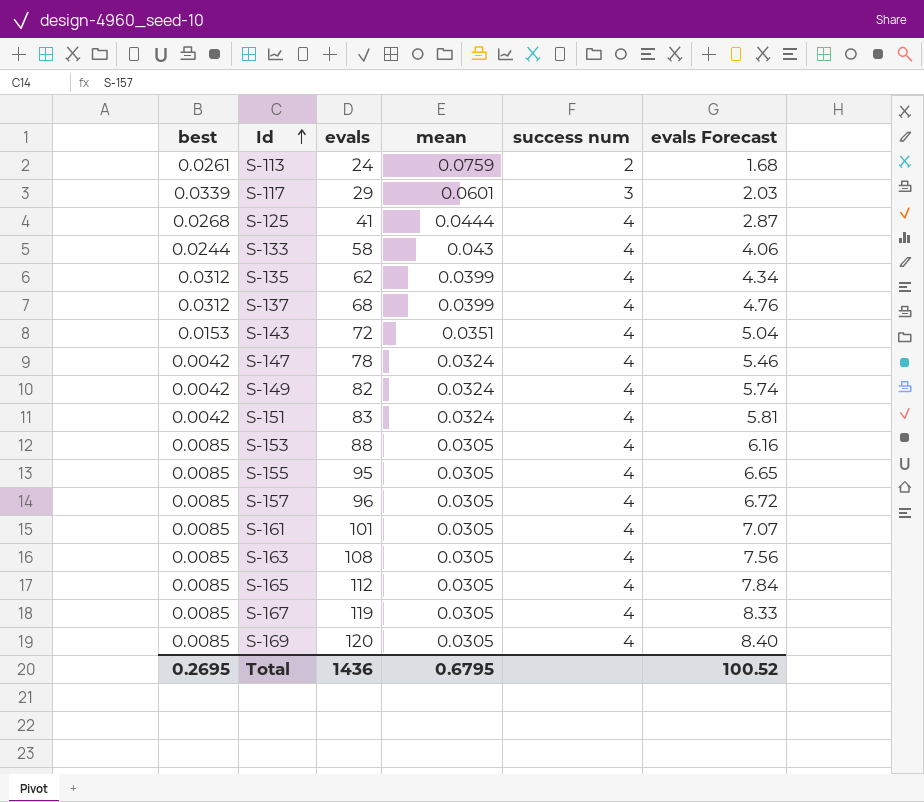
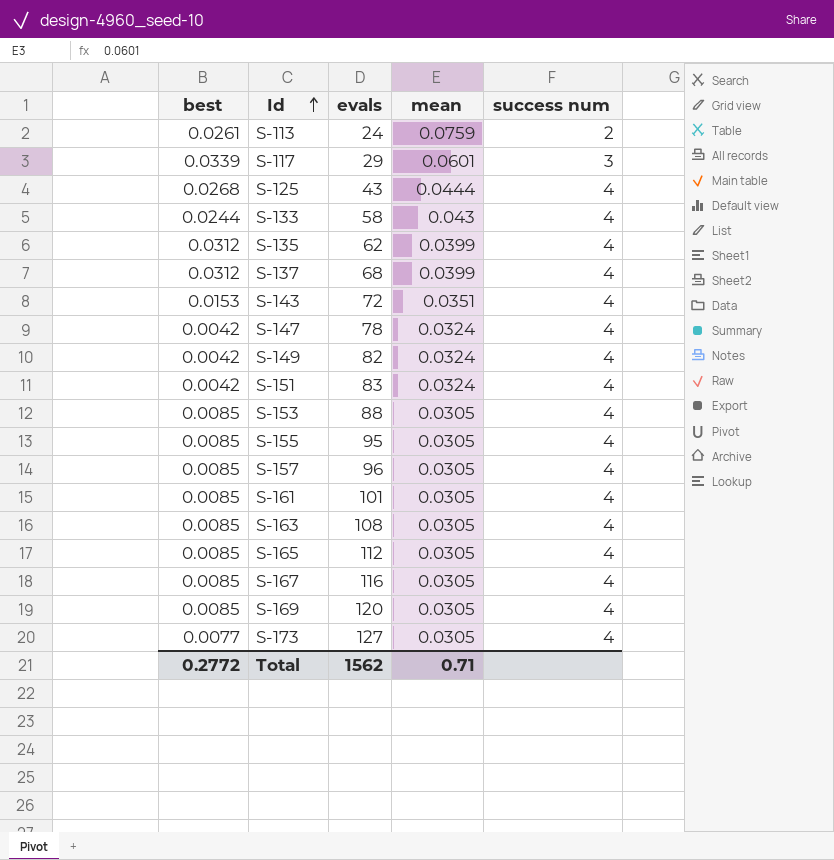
column evals Forecast | formula: [evals] * 0.07 -> none
S-125 | evals: 41 -> 43
S-167 | evals: 119 -> 116
row S-173: none -> 0.0077 | 127 | 0.0305 | 4
Total | best: 0.2695 -> 0.2772
Total | evals: 1436 -> 1562
Total | mean: 0.6795 -> 0.71

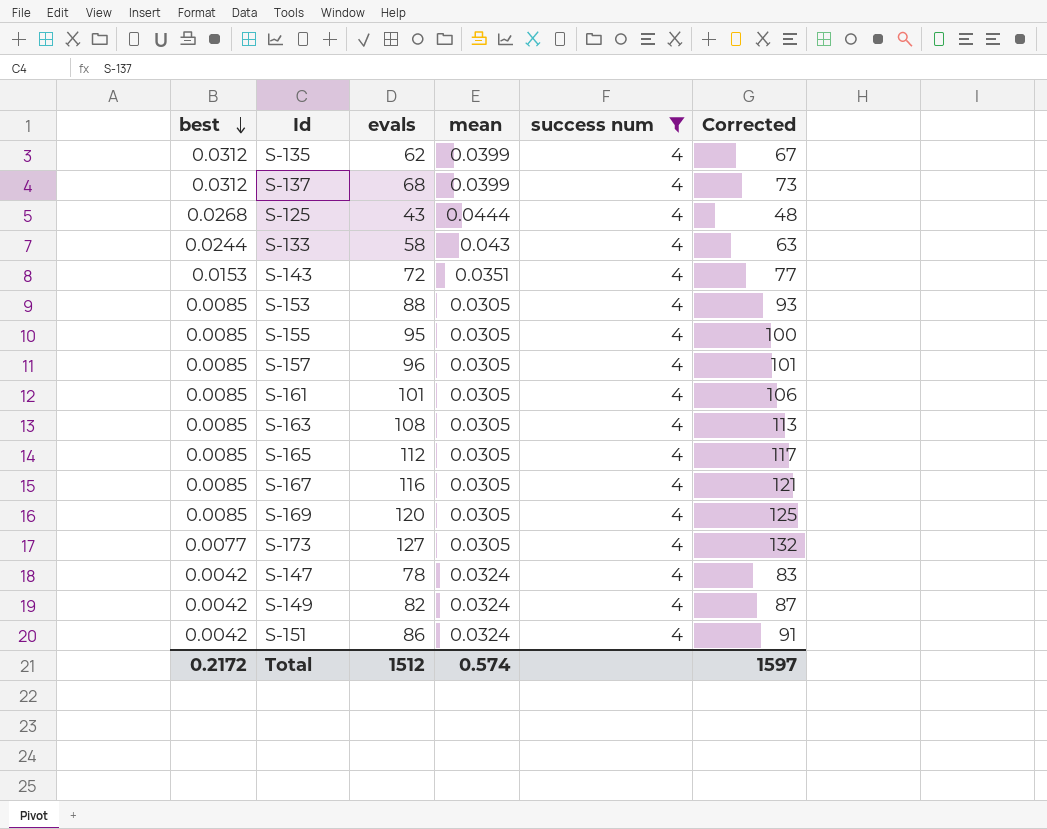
filter: none -> success num = 4
row order: Id ascending -> best descending
column Corrected | formula: none -> [evals] + 5
S-151 | evals: 83 -> 86
Total | best: 0.2772 -> 0.2172
Total | evals: 1562 -> 1512
Total | mean: 0.71 -> 0.574

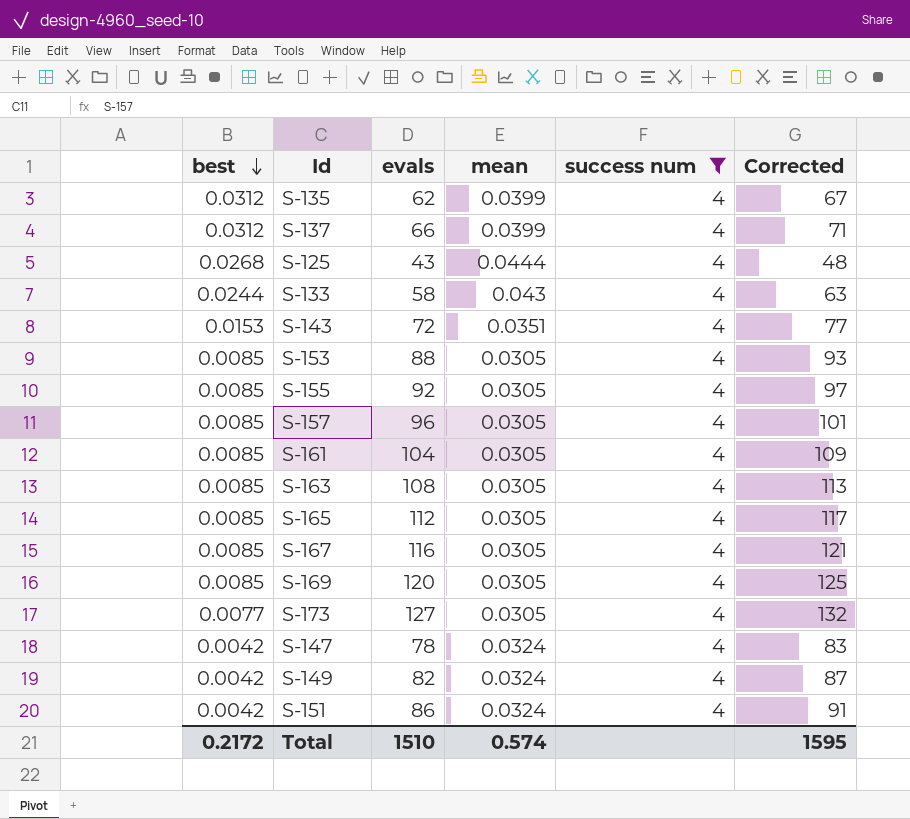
S-137 | evals: 68 -> 66
S-137 | Corrected: 73 -> 71
S-155 | evals: 95 -> 92
S-155 | Corrected: 100 -> 97
S-161 | evals: 101 -> 104
S-161 | Corrected: 106 -> 109
Total | evals: 1512 -> 1510
Total | Corrected: 1597 -> 1595

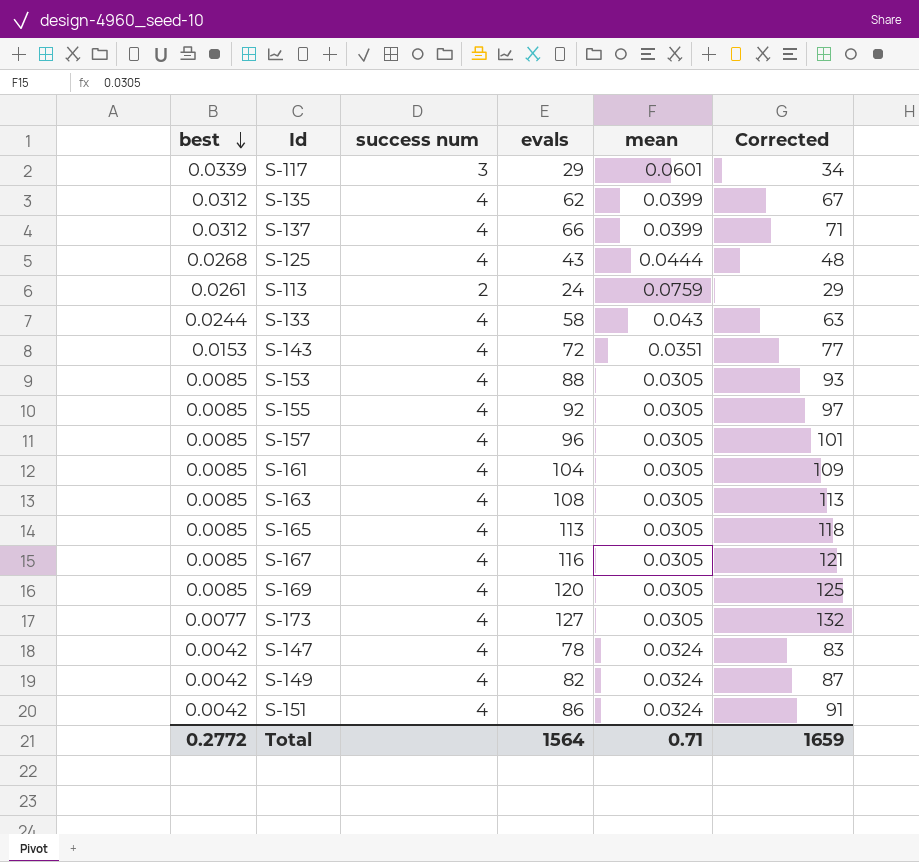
filter: success num = 4 -> none
column success num | position: 5 -> 3
S-165 | evals: 112 -> 113
S-165 | Corrected: 117 -> 118
Total | best: 0.2172 -> 0.2772
Total | evals: 1510 -> 1564
Total | mean: 0.574 -> 0.71
Total | Corrected: 1595 -> 1659

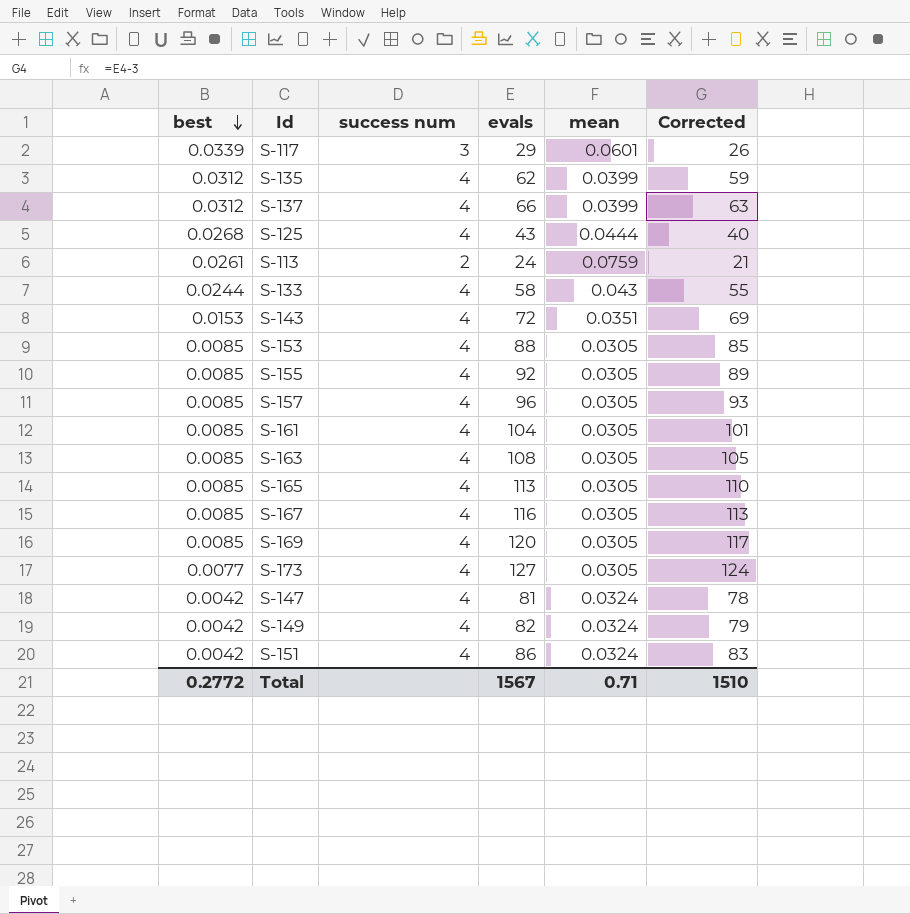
column Corrected | formula: [evals] + 5 -> [evals] - 3
S-147 | evals: 78 -> 81
Total | evals: 1564 -> 1567
Total | Corrected: 1659 -> 1510

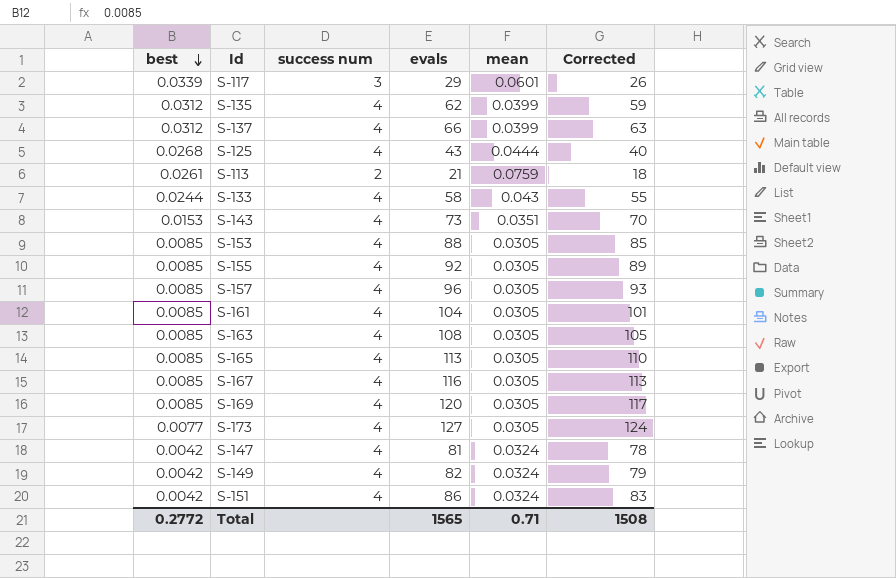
S-113 | evals: 24 -> 21
S-113 | Corrected: 21 -> 18
S-143 | evals: 72 -> 73
S-143 | Corrected: 69 -> 70
Total | evals: 1567 -> 1565
Total | Corrected: 1510 -> 1508

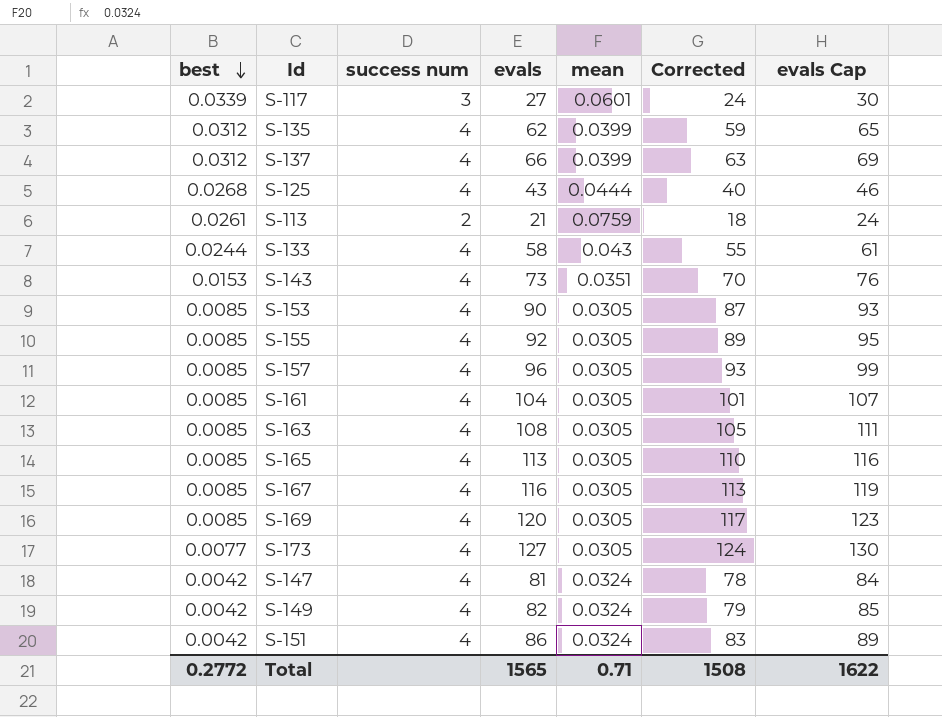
column evals Cap | formula: none -> [evals] + 3
S-117 | evals: 29 -> 27
S-117 | Corrected: 26 -> 24
S-153 | evals: 88 -> 90
S-153 | Corrected: 85 -> 87

